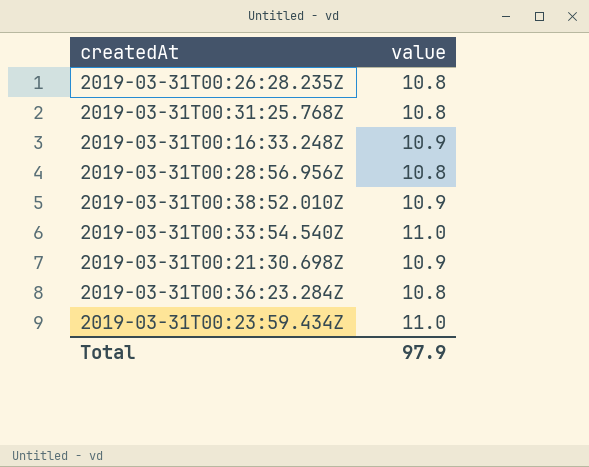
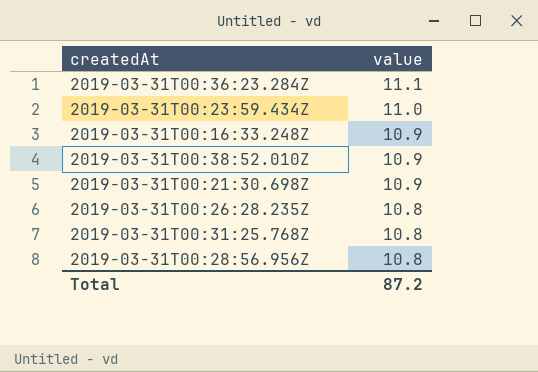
row order: none -> value descending
row 2019-03-31T00:33:54.540Z: 11.0 -> none
2019-03-31T00:36:23.284Z | value: 10.8 -> 11.1
Total | value: 97.9 -> 87.2

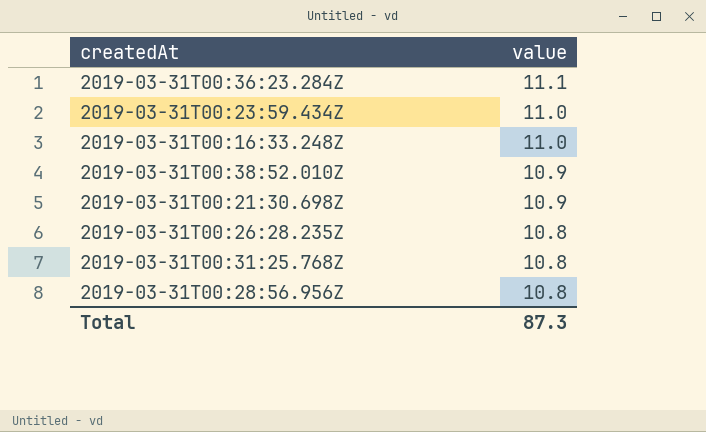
2019-03-31T00:16:33.248Z | value: 10.9 -> 11.0
Total | value: 87.2 -> 87.3

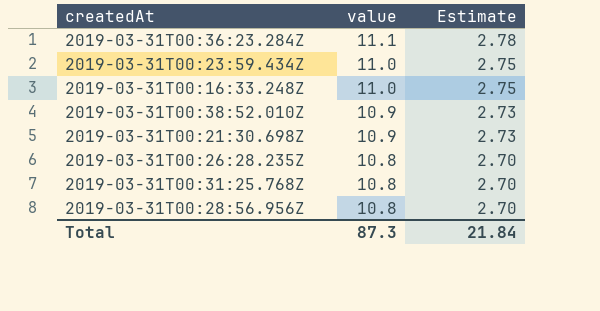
column Estimate | formula: none -> [value] * 0.25

